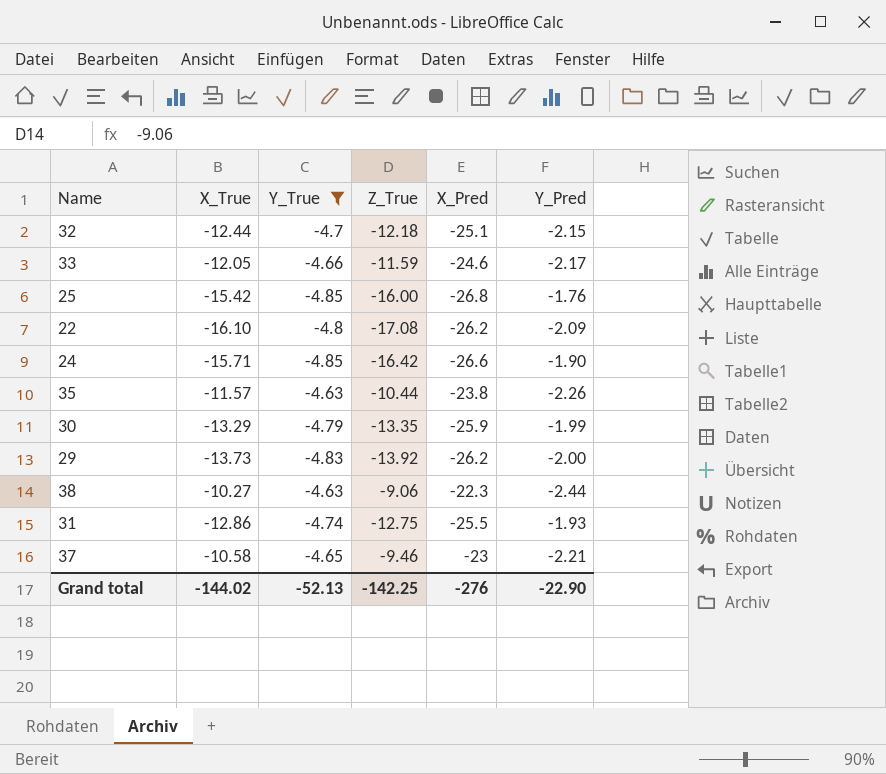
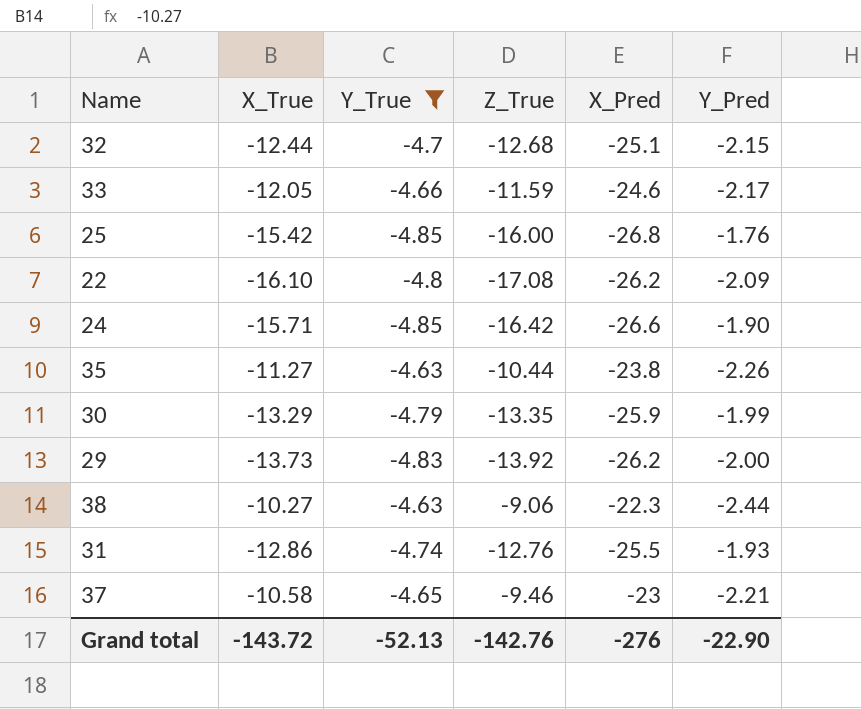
32 | Z_True: -12.18 -> -12.68
35 | X_True: -11.57 -> -11.27
31 | Z_True: -12.75 -> -12.76
Grand total | X_True: -144.02 -> -143.72
Grand total | Z_True: -142.25 -> -142.76

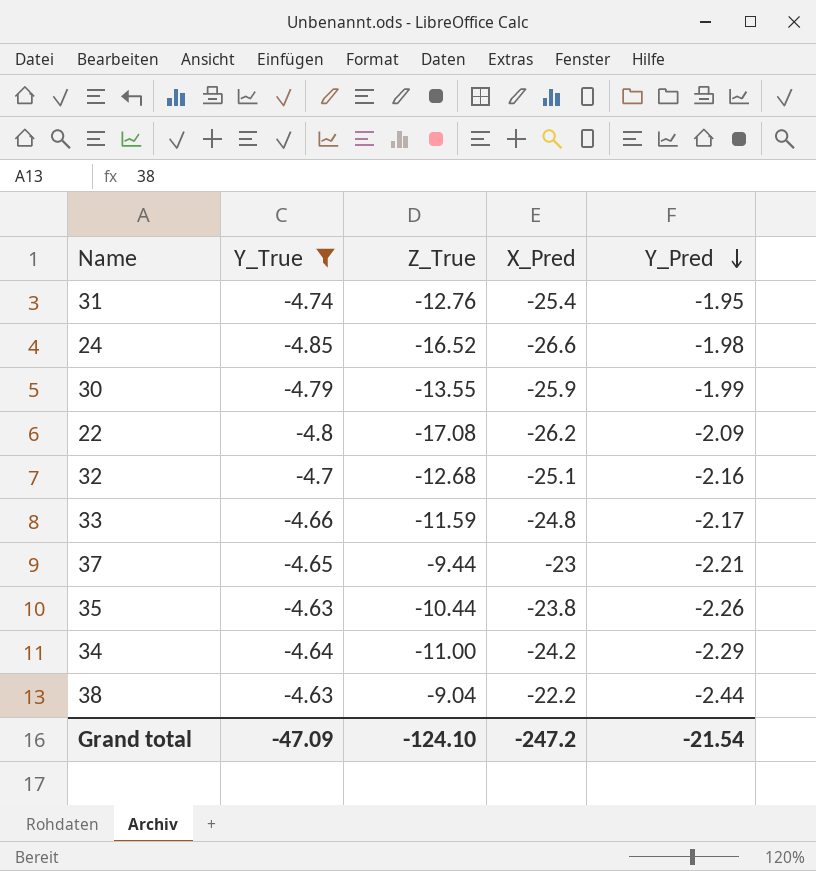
row order: none -> Y_Pred descending
column X_True | position: 2 -> none
row 25: -15.42 | -4.85 | -16.00 | -26.8 | -1.76 -> none
row 29: -13.73 | -4.83 | -13.92 | -26.2 | -2.00 -> none
31 | X_Pred: -25.5 -> -25.4
31 | Y_Pred: -1.93 -> -1.95
24 | Z_True: -16.42 -> -16.52
24 | Y_Pred: -1.90 -> -1.98
30 | Z_True: -13.35 -> -13.55
32 | Y_Pred: -2.15 -> -2.16
33 | X_Pred: -24.6 -> -24.8
37 | Z_True: -9.46 -> -9.44
row 34: none -> -4.64 | -11.00 | -24.2 | -2.29
38 | Z_True: -9.06 -> -9.04
38 | X_Pred: -22.3 -> -22.2
Grand total | Y_True: -52.13 -> -47.09
Grand total | Z_True: -142.76 -> -124.10
Grand total | X_Pred: -276 -> -247.2
Grand total | Y_Pred: -22.90 -> -21.54

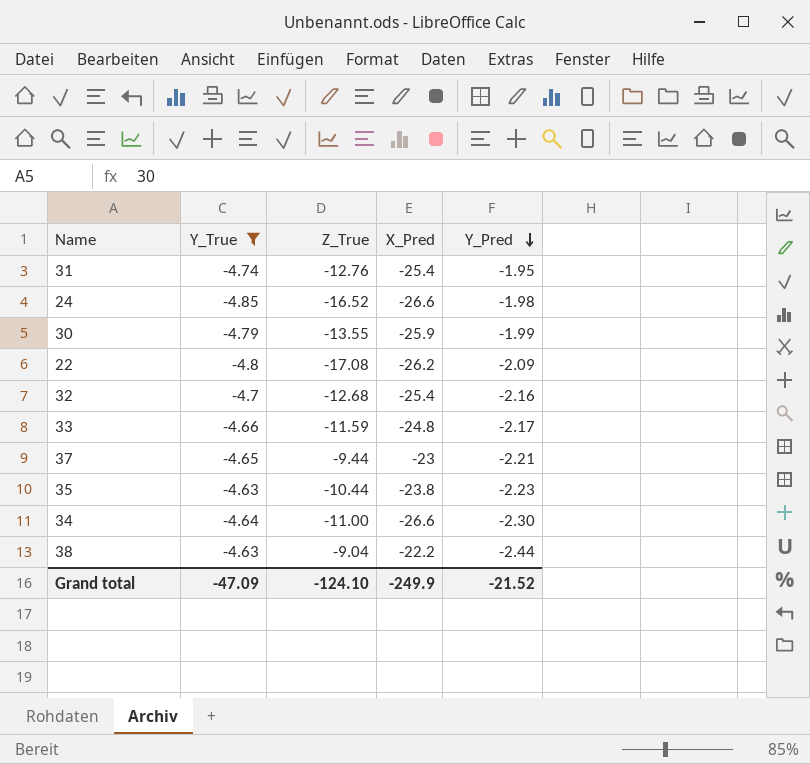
32 | X_Pred: -25.1 -> -25.4
35 | Y_Pred: -2.26 -> -2.23
34 | X_Pred: -24.2 -> -26.6
34 | Y_Pred: -2.29 -> -2.30
Grand total | X_Pred: -247.2 -> -249.9
Grand total | Y_Pred: -21.54 -> -21.52

